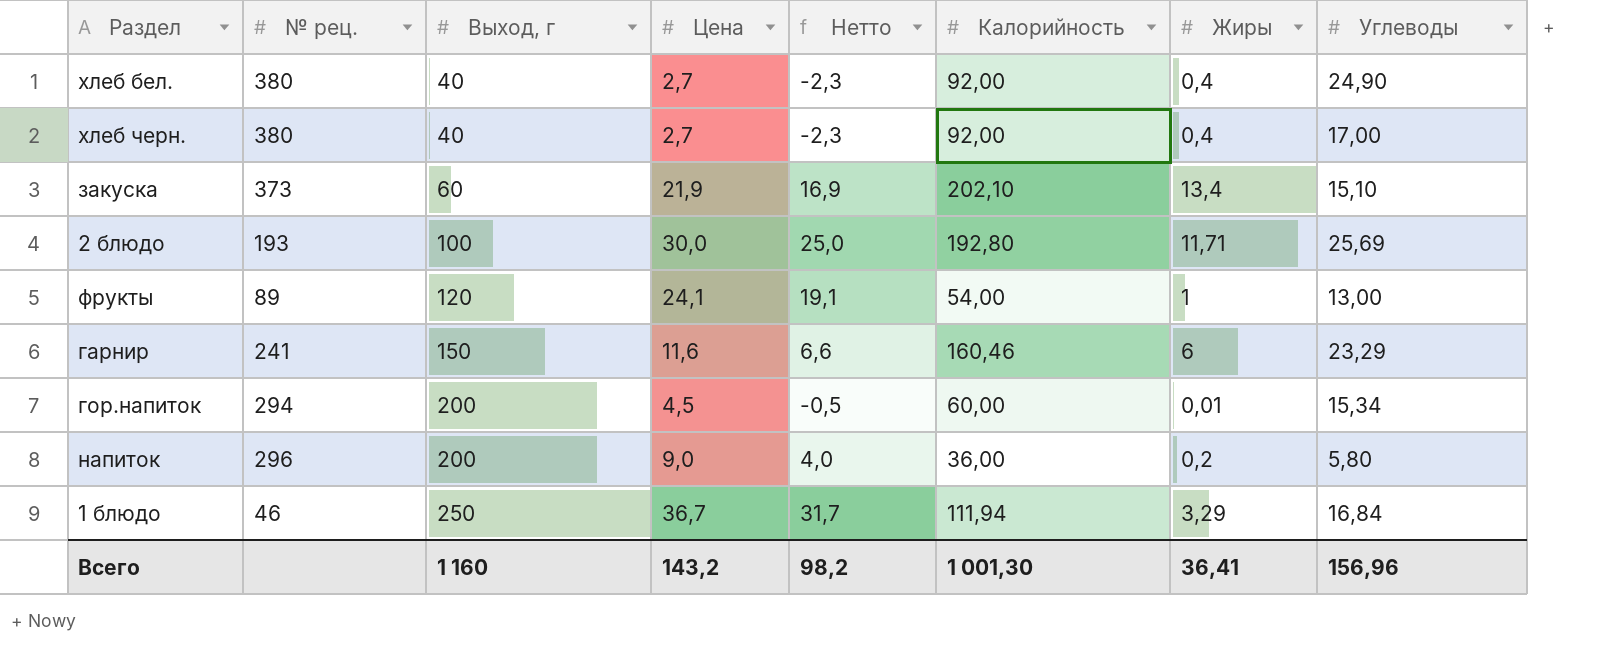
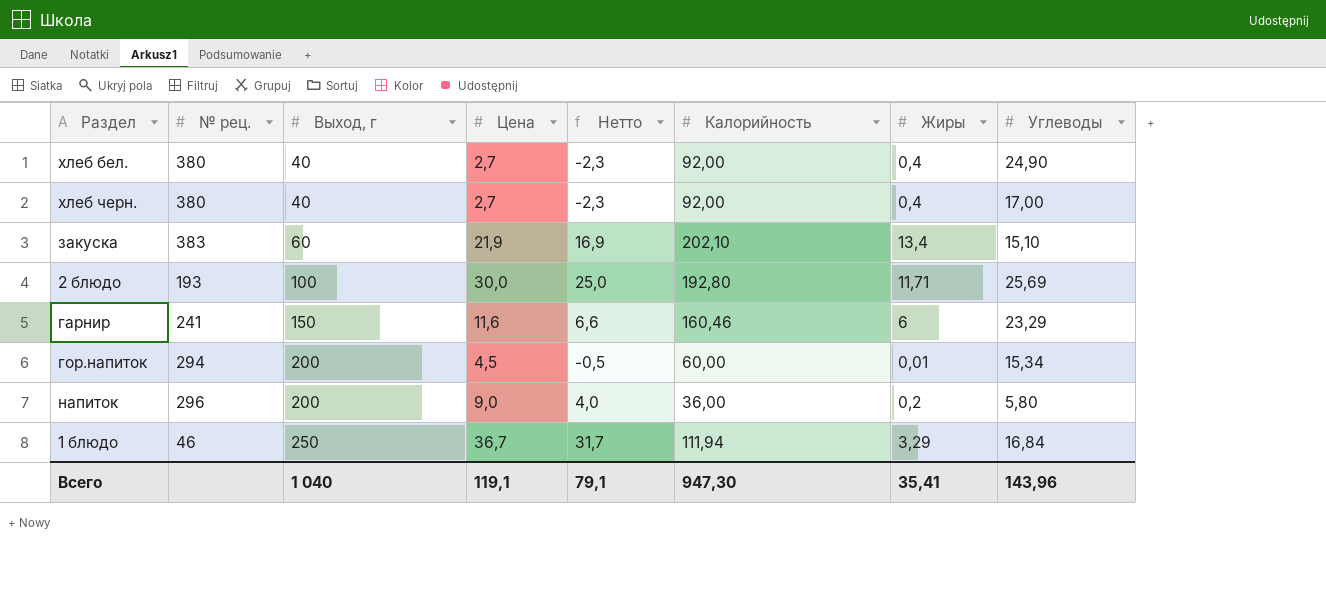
row фрукты: 89 | 120 | 24,1 | 19,1 | 54,00 | 1 | 13,00 -> none
закуска | № рец.: 373 -> 383
Всего | Выход, г: 1 160 -> 1 040
Всего | Цена: 143,2 -> 119,1
Всего | Нетто: 98,2 -> 79,1
Всего | Калорийность: 1 001,30 -> 947,30
Всего | Жиры: 36,41 -> 35,41
Всего | Углеводы: 156,96 -> 143,96

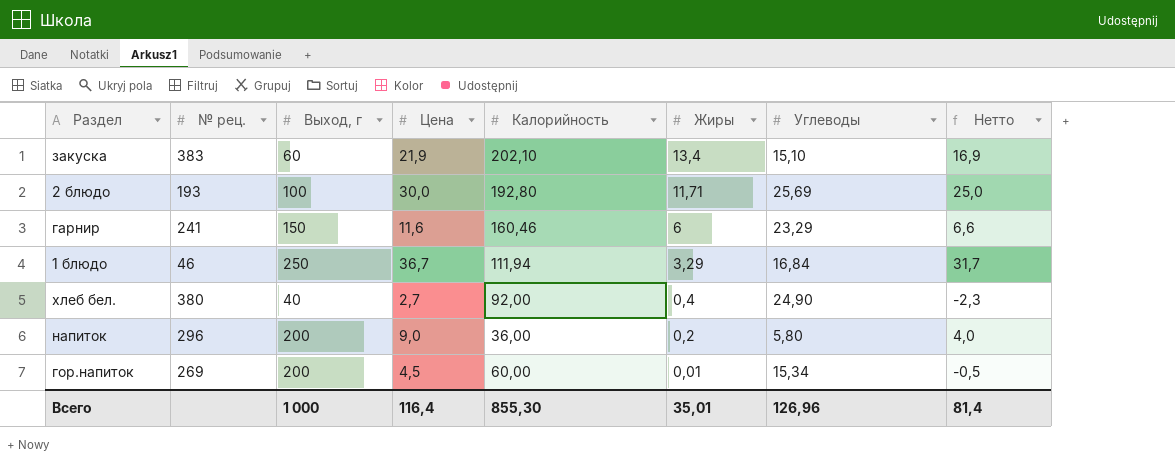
row order: Выход, г ascending -> Жиры descending
column Нетто | position: 5 -> 8
row хлеб черн.: 380 | 40 | 2,7 | -2,3 | 92,00 | 0,4 | 17,00 -> none
гор.напиток | № рец.: 294 -> 269
Всего | Выход, г: 1 040 -> 1 000
Всего | Цена: 119,1 -> 116,4
Всего | Калорийность: 947,30 -> 855,30
Всего | Жиры: 35,41 -> 35,01
Всего | Углеводы: 143,96 -> 126,96
Всего | Нетто: 79,1 -> 81,4

